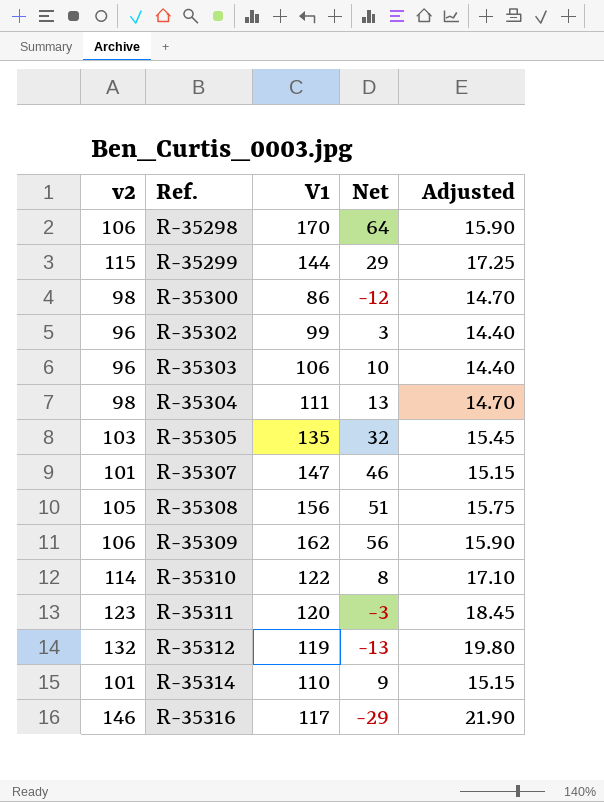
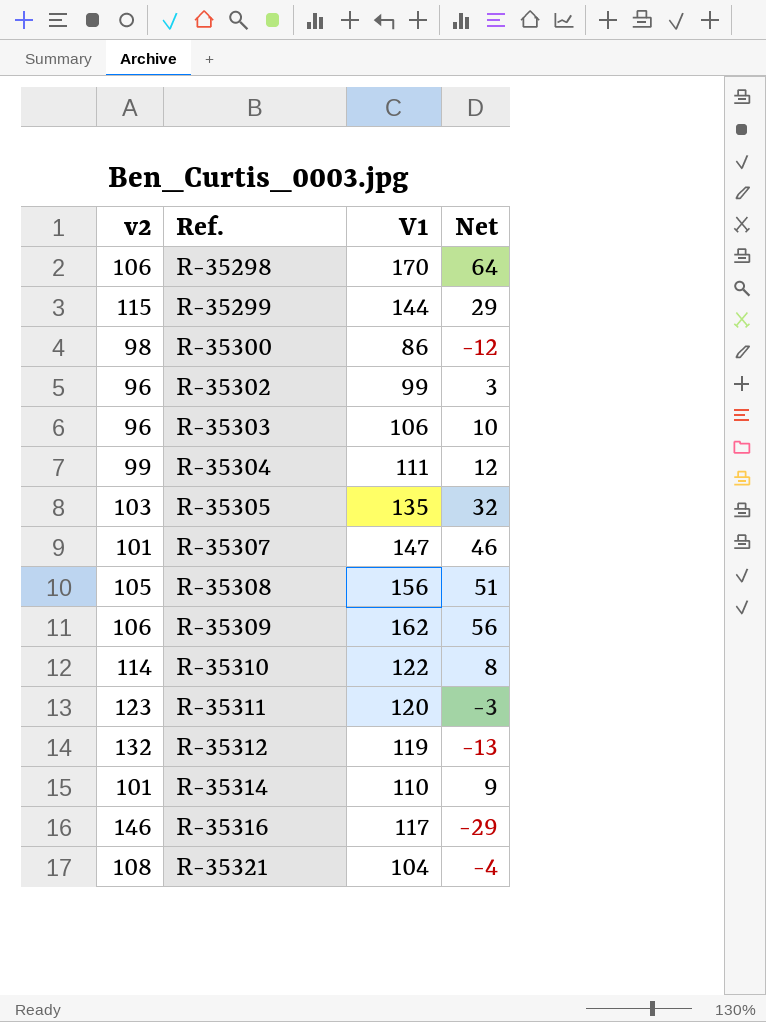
column Adjusted | formula: [v2] * 0.15 -> none
R-35304 | v2: 98 -> 99
R-35304 | Net: 13 -> 12
row R-35321: none -> 108 | 104 | -4

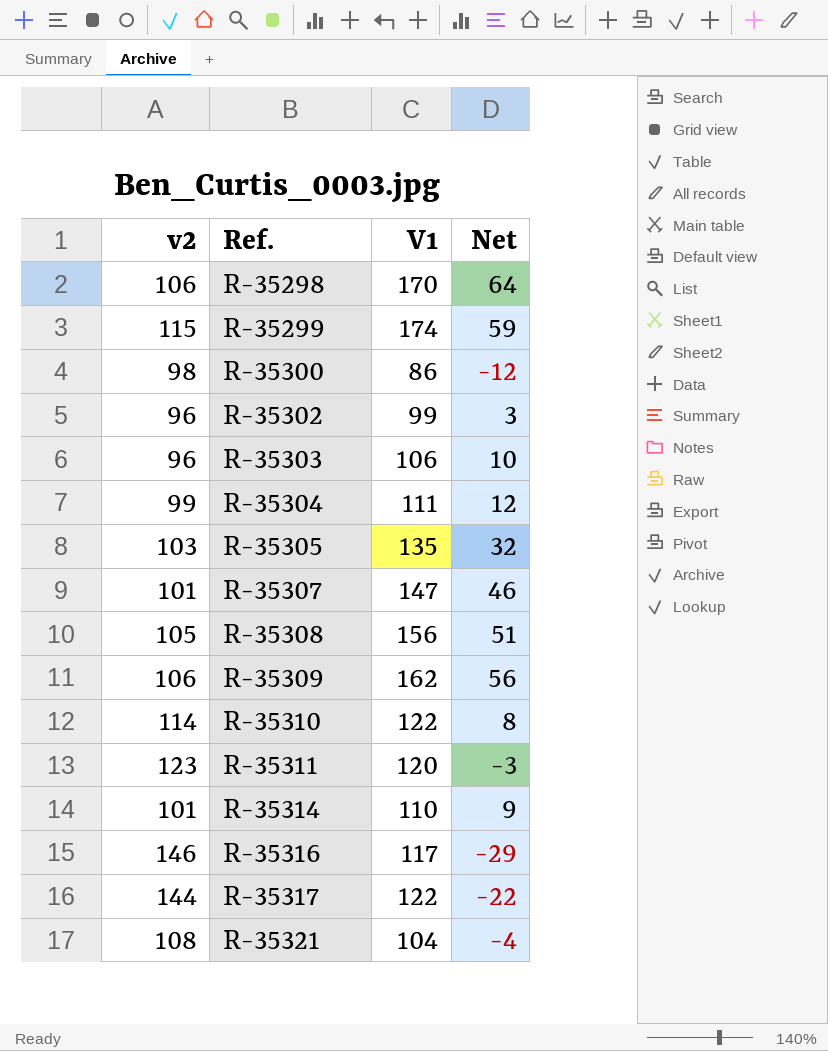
row R-35312: 132 | 119 | -13 -> none
R-35299 | V1: 144 -> 174
R-35299 | Net: 29 -> 59
row R-35317: none -> 144 | 122 | -22

